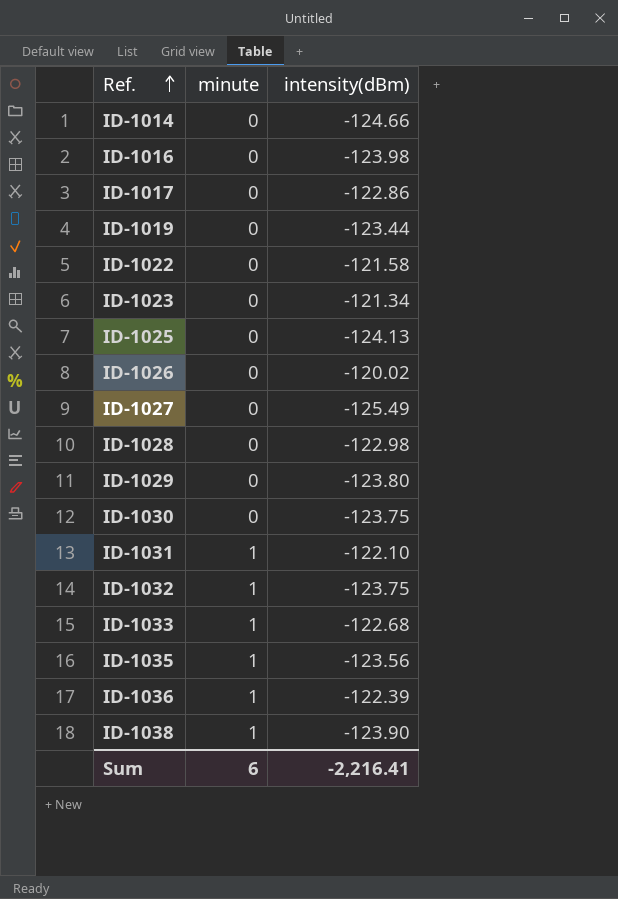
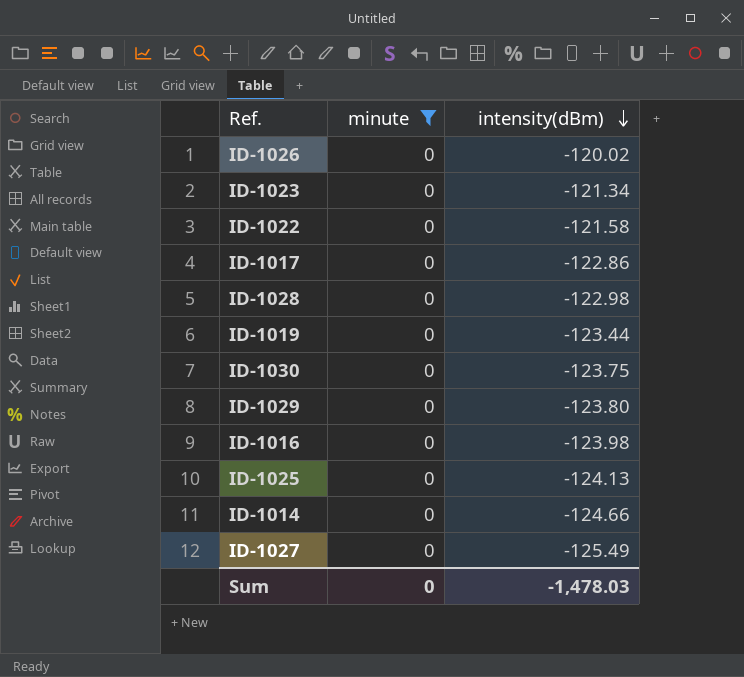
filter: none -> minute = 0
row order: Ref. ascending -> intensity(dBm) descending
Sum | minute: 6 -> 0
Sum | intensity(dBm): -2,216.41 -> -1,478.03

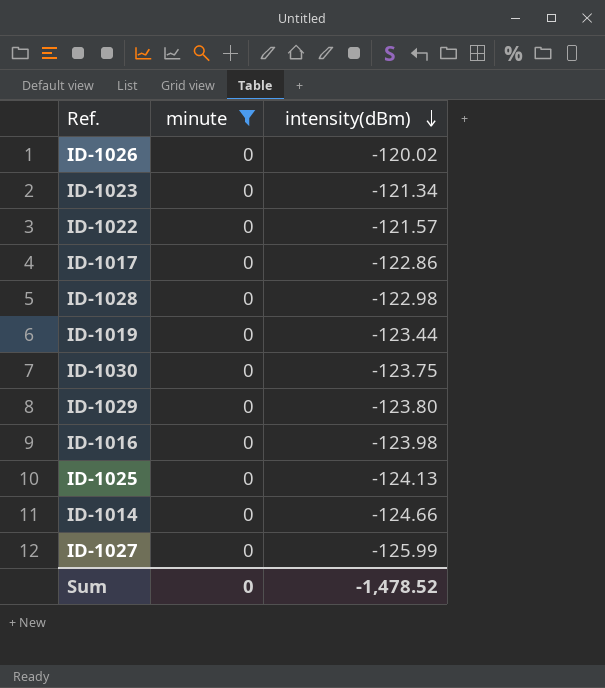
ID-1022 | intensity(dBm): -121.58 -> -121.57
ID-1027 | intensity(dBm): -125.49 -> -125.99
Sum | intensity(dBm): -1,478.03 -> -1,478.52

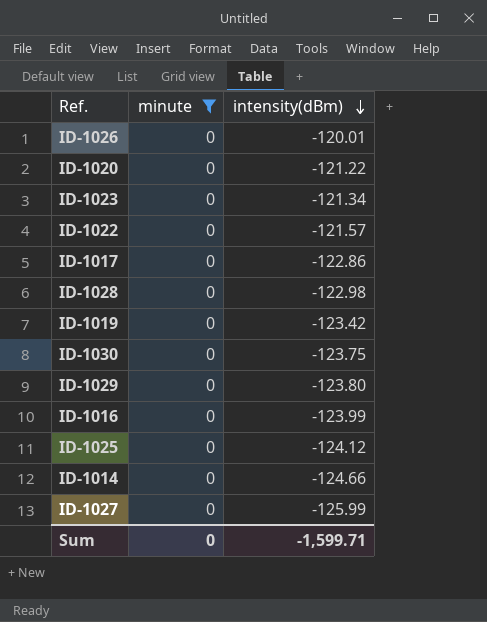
ID-1026 | intensity(dBm): -120.02 -> -120.01
row ID-1020: none -> 0 | -121.22
ID-1019 | intensity(dBm): -123.44 -> -123.42
ID-1016 | intensity(dBm): -123.98 -> -123.99
ID-1025 | intensity(dBm): -124.13 -> -124.12
Sum | intensity(dBm): -1,478.52 -> -1,599.71

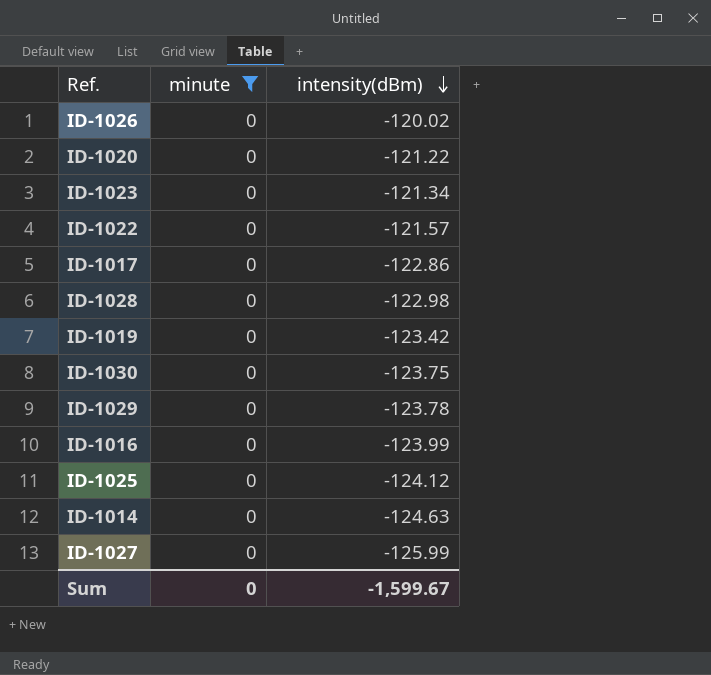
ID-1026 | intensity(dBm): -120.01 -> -120.02
ID-1029 | intensity(dBm): -123.80 -> -123.78
ID-1014 | intensity(dBm): -124.66 -> -124.63
Sum | intensity(dBm): -1,599.71 -> -1,599.67

